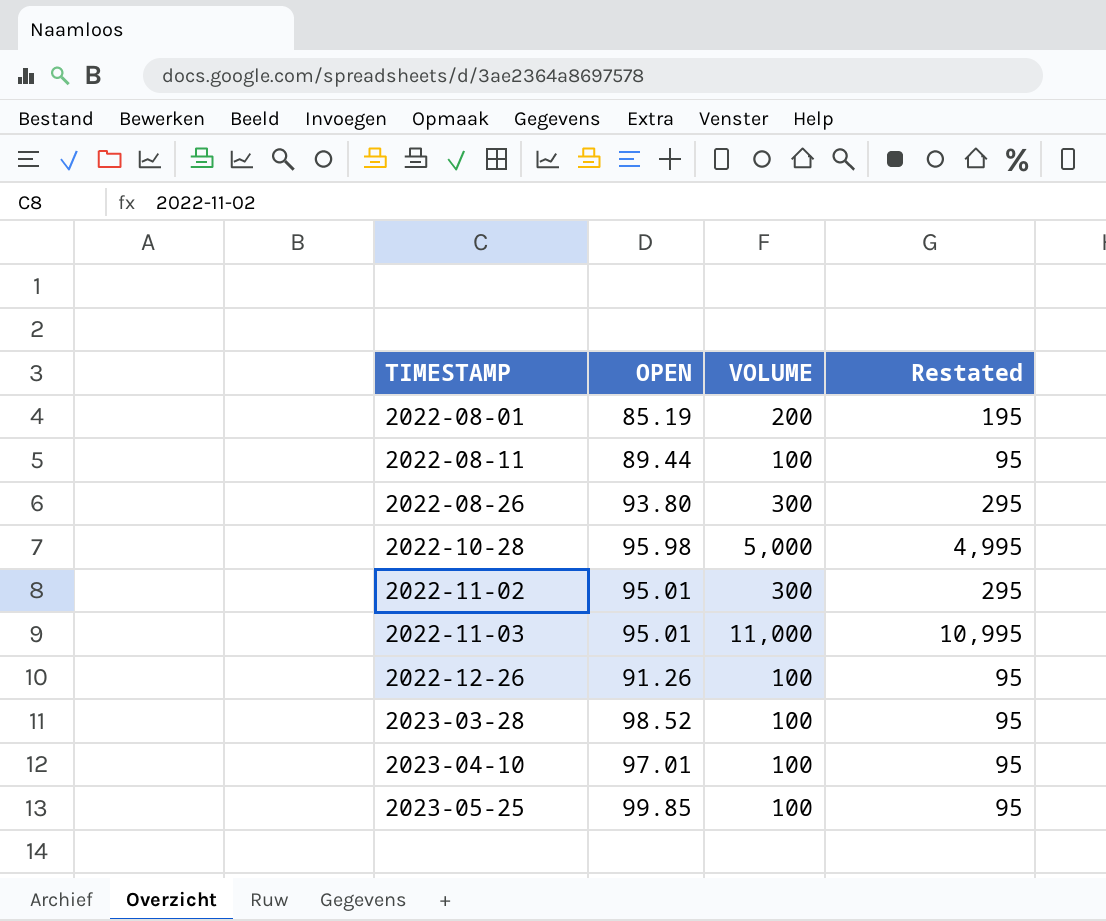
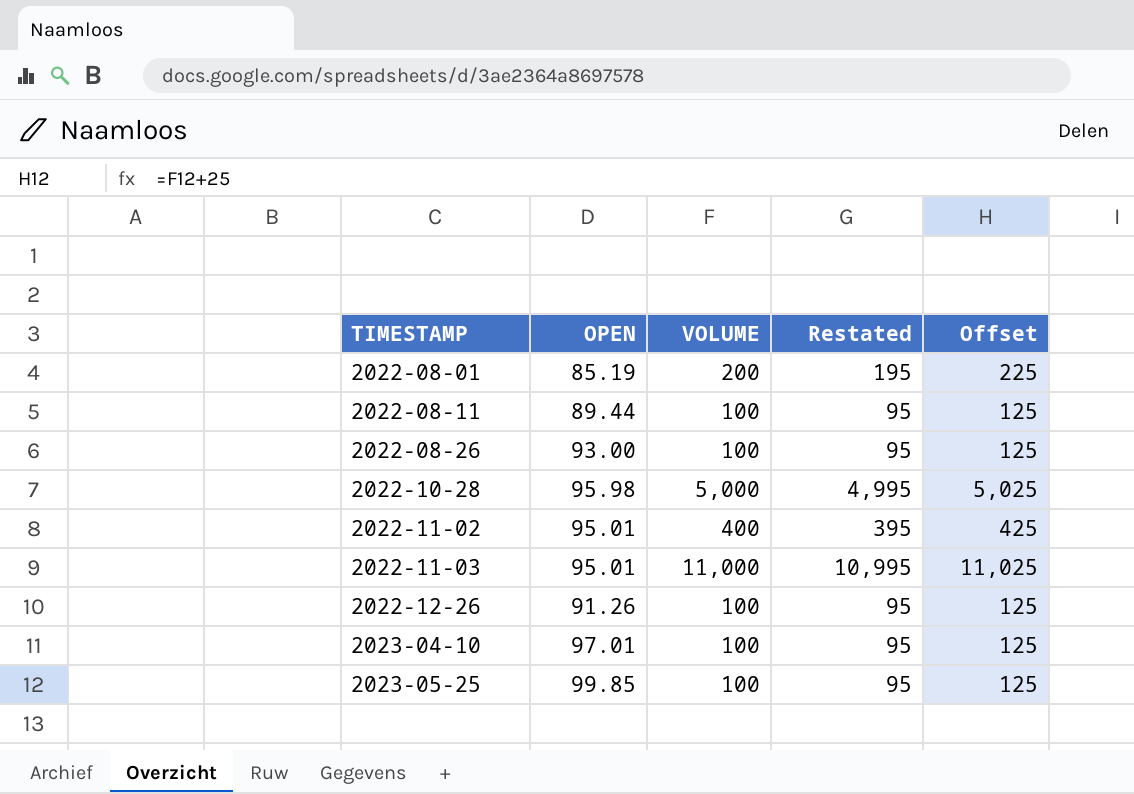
column Offset | formula: none -> [VOLUME] + 25
row 2023-03-28: 98.52 | 100 | 95 -> none
2022-08-26 | OPEN: 93.80 -> 93.00
2022-08-26 | VOLUME: 300 -> 100
2022-08-26 | Restated: 295 -> 95
2022-11-02 | VOLUME: 300 -> 400
2022-11-02 | Restated: 295 -> 395

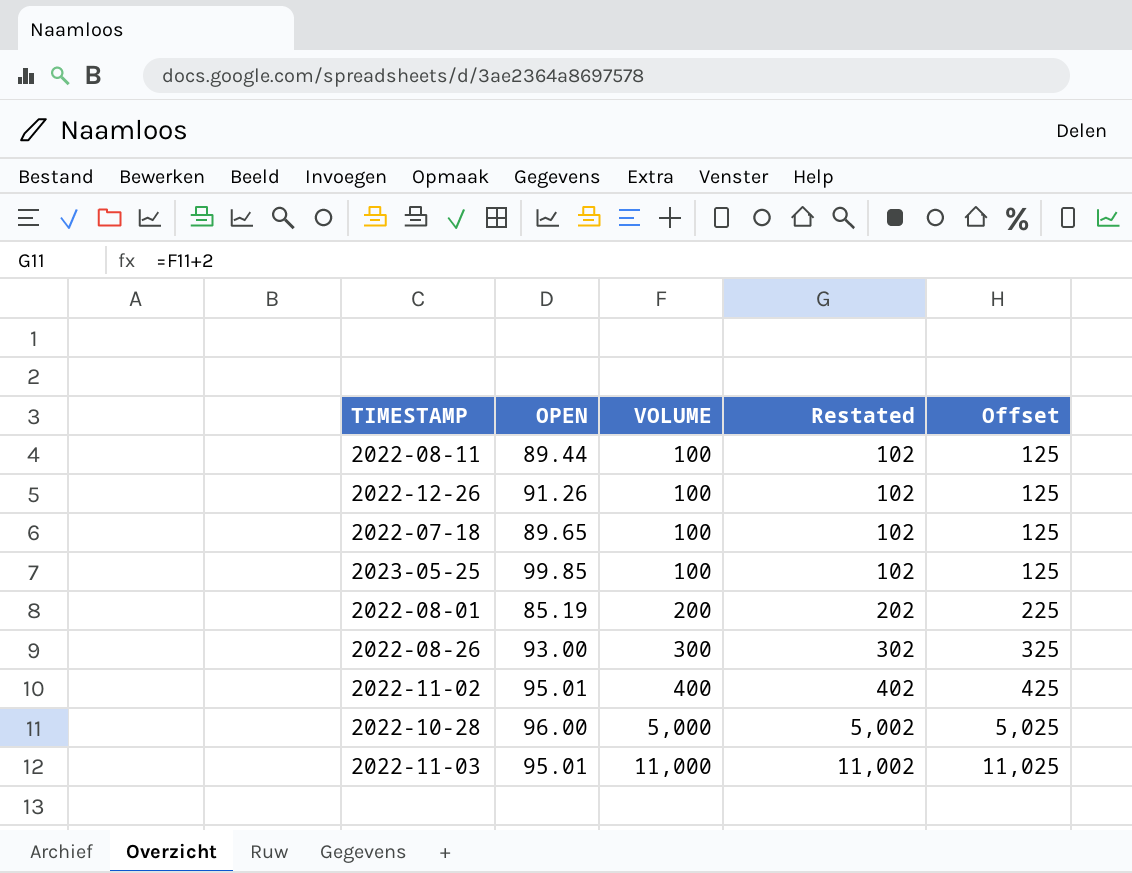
row order: TIMESTAMP ascending -> VOLUME ascending
column Restated | formula: [VOLUME] - 5 -> [VOLUME] + 2
row 2023-04-10: 97.01 | 100 | 95 | 125 -> none
row 2022-07-18: none -> 89.65 | 100 | 102 | 125
2022-08-26 | VOLUME: 100 -> 300
2022-08-26 | Offset: 125 -> 325
2022-10-28 | OPEN: 95.98 -> 96.00

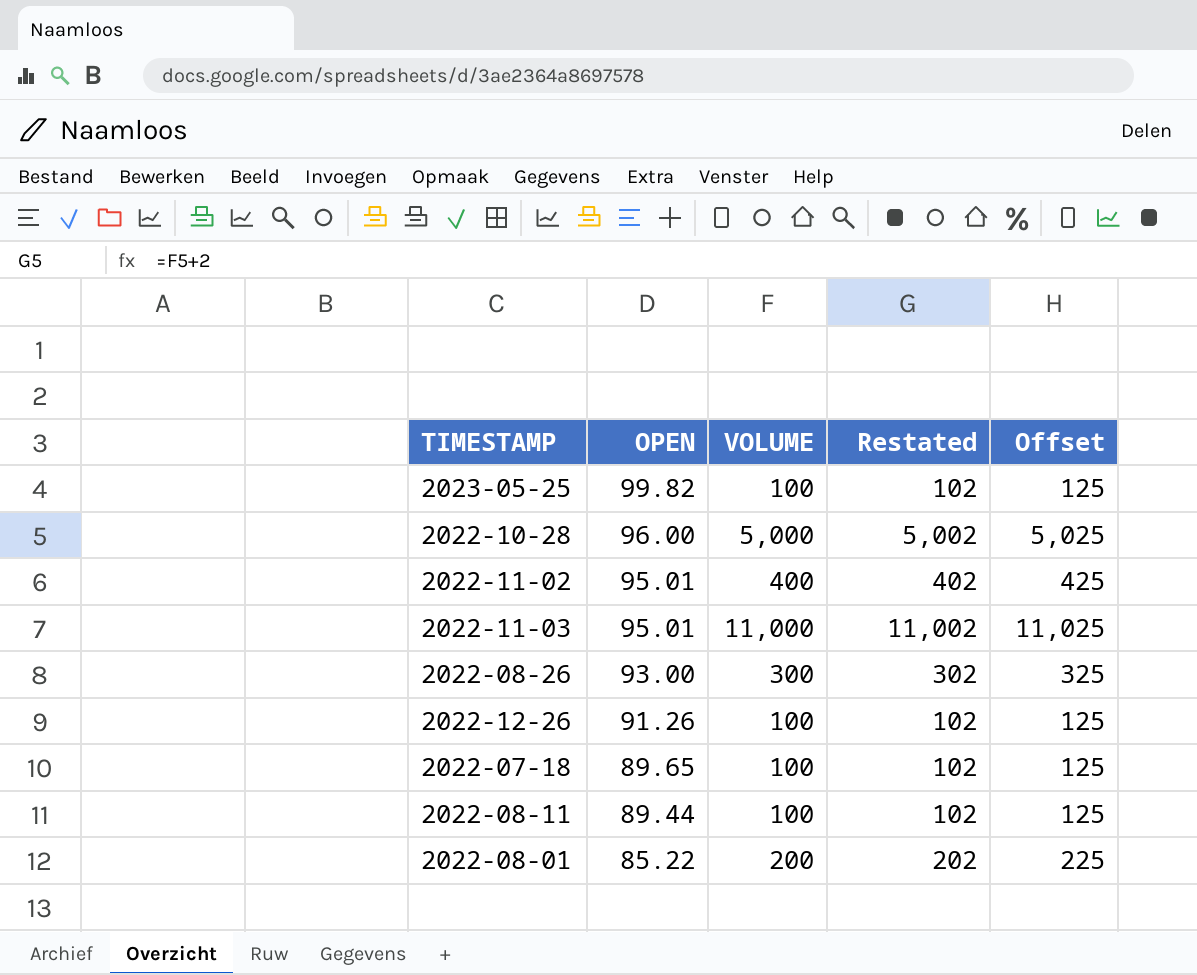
row order: VOLUME ascending -> OPEN descending
2023-05-25 | OPEN: 99.85 -> 99.82
2022-08-01 | OPEN: 85.19 -> 85.22

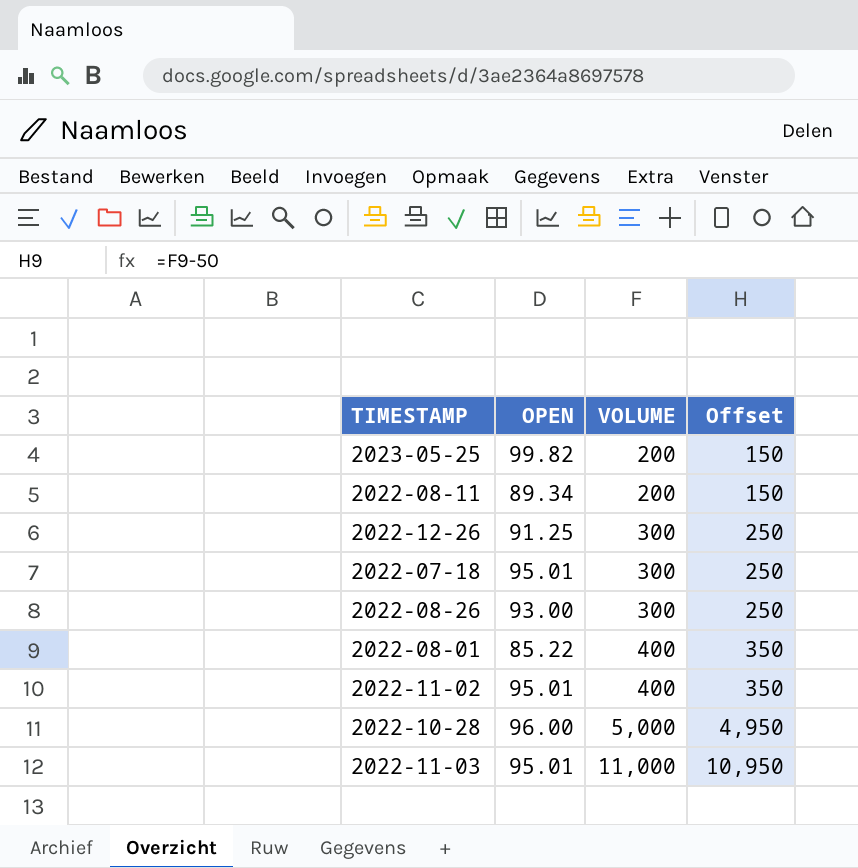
row order: OPEN descending -> VOLUME ascending
column Restated | formula: [VOLUME] + 2 -> none
column Offset | formula: [VOLUME] + 25 -> [VOLUME] - 50
2023-05-25 | VOLUME: 100 -> 200
2022-08-11 | OPEN: 89.44 -> 89.34
2022-08-11 | VOLUME: 100 -> 200
2022-12-26 | OPEN: 91.26 -> 91.25
2022-12-26 | VOLUME: 100 -> 300
2022-07-18 | OPEN: 89.65 -> 95.01
2022-07-18 | VOLUME: 100 -> 300
2022-08-01 | VOLUME: 200 -> 400

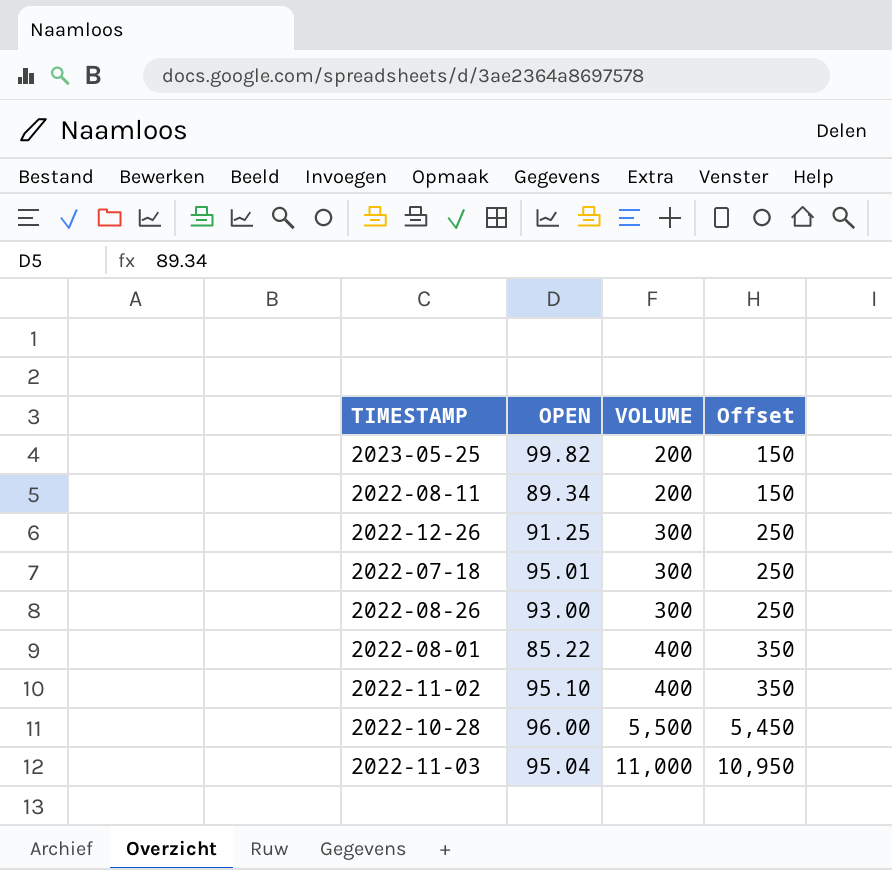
2022-11-02 | OPEN: 95.01 -> 95.10
2022-10-28 | VOLUME: 5,000 -> 5,500
2022-10-28 | Offset: 4,950 -> 5,450
2022-11-03 | OPEN: 95.01 -> 95.04

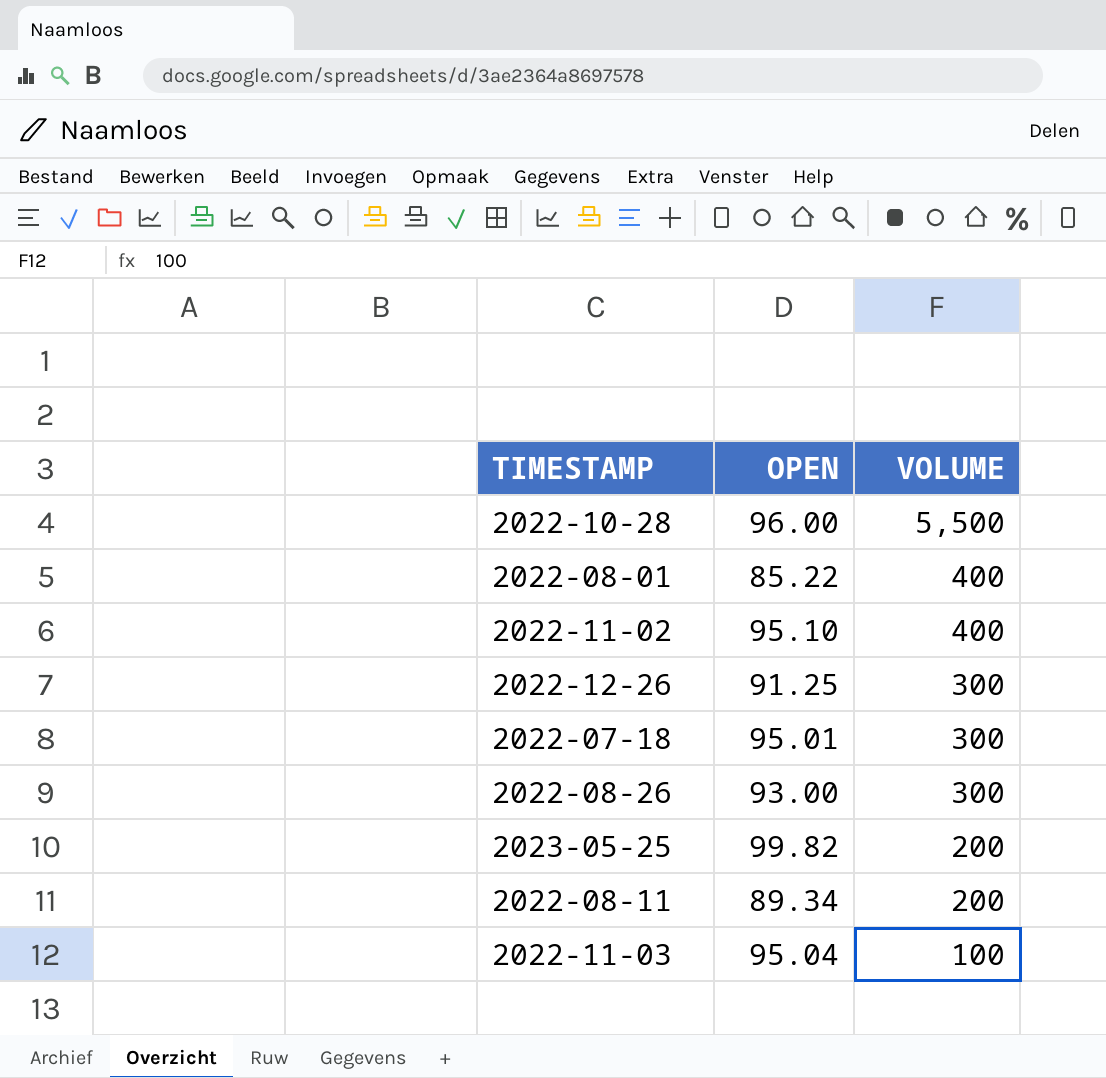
row order: VOLUME ascending -> VOLUME descending
column Offset | formula: [VOLUME] - 50 -> none
2022-11-03 | VOLUME: 11,000 -> 100

